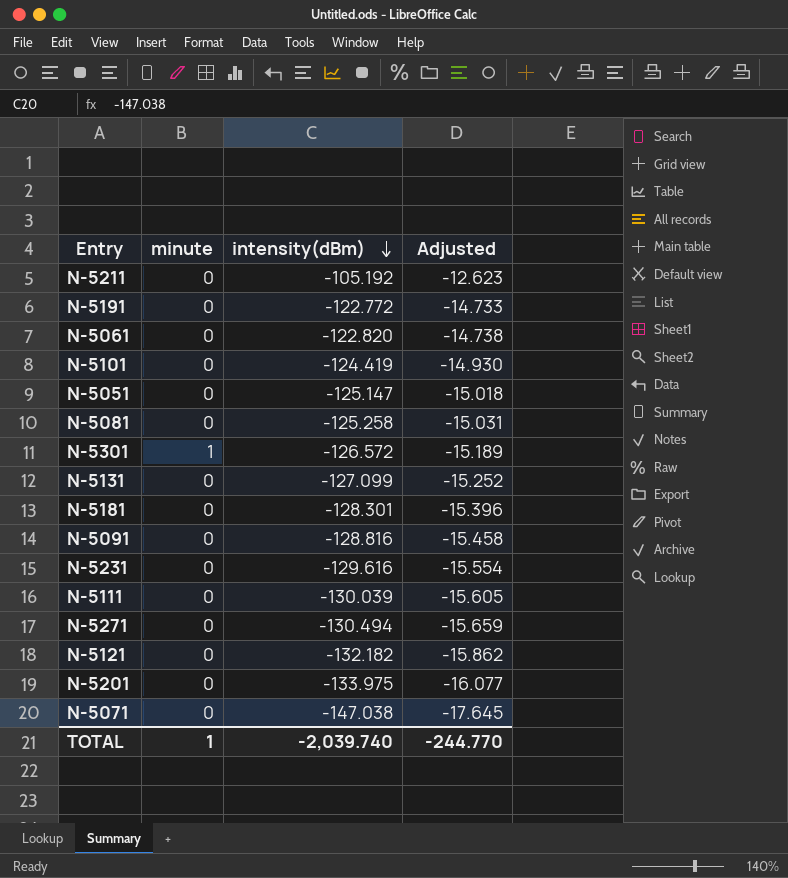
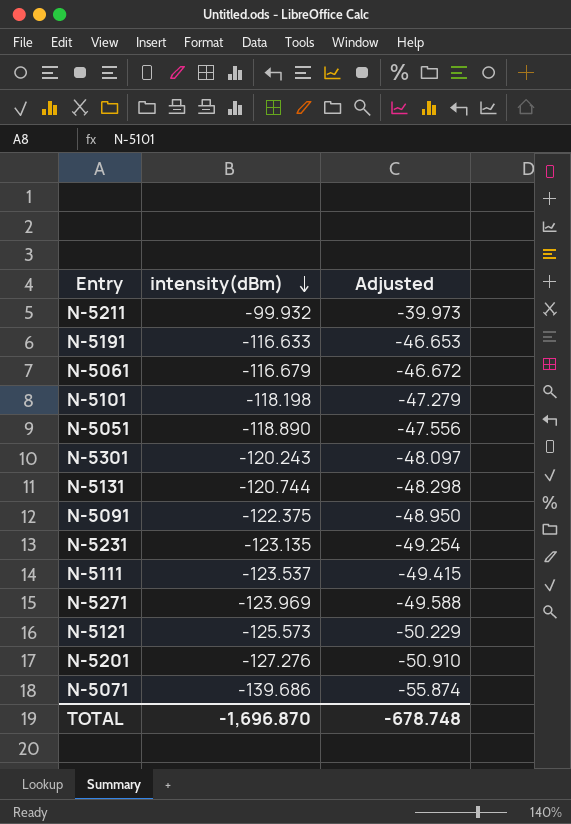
column minute | position: 2 -> none
column Adjusted | formula: [intensity(dBm)] * 0.12 -> [intensity(dBm)] * 0.4
row N-5081: 0 | -125.258 | -15.031 -> none
row N-5181: 0 | -128.301 | -15.396 -> none
N-5211 | intensity(dBm): -105.192 -> -99.932
N-5191 | intensity(dBm): -122.772 -> -116.633
N-5061 | intensity(dBm): -122.820 -> -116.679
N-5101 | intensity(dBm): -124.419 -> -118.198
N-5051 | intensity(dBm): -125.147 -> -118.890
N-5301 | intensity(dBm): -126.572 -> -120.243
N-5131 | intensity(dBm): -127.099 -> -120.744
N-5091 | intensity(dBm): -128.816 -> -122.375
N-5231 | intensity(dBm): -129.616 -> -123.135
N-5111 | intensity(dBm): -130.039 -> -123.537
N-5271 | intensity(dBm): -130.494 -> -123.969
N-5121 | intensity(dBm): -132.182 -> -125.573
N-5201 | intensity(dBm): -133.975 -> -127.276
N-5071 | intensity(dBm): -147.038 -> -139.686
TOTAL | intensity(dBm): -2,039.740 -> -1,696.870
TOTAL | Adjusted: -244.770 -> -678.748

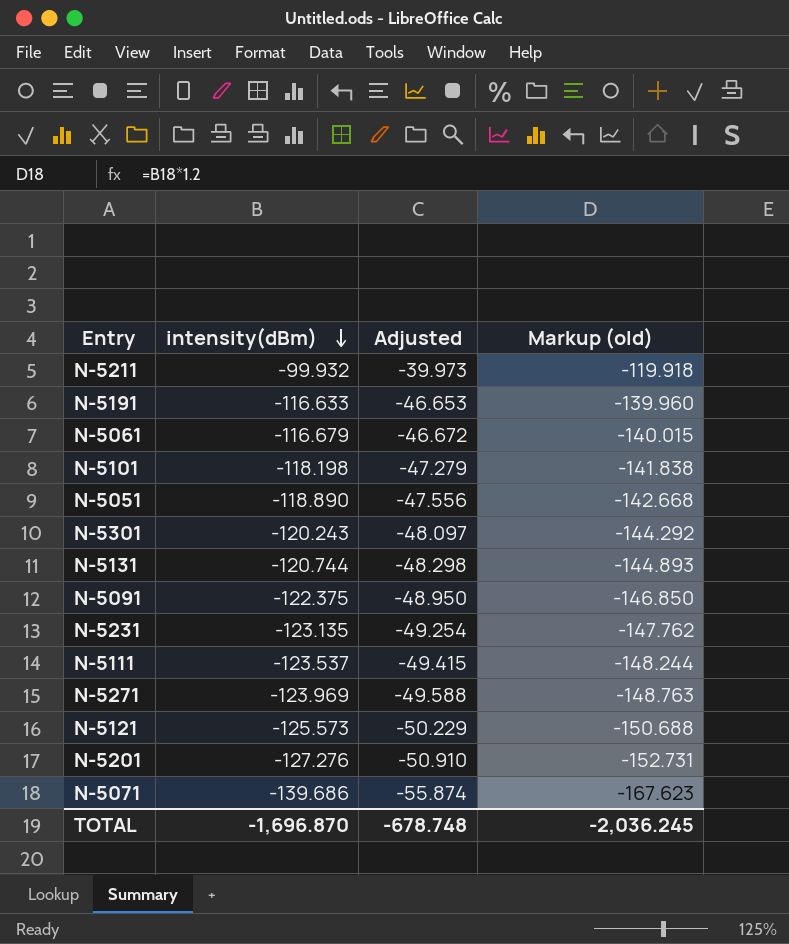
column Markup (old) | formula: none -> [intensity(dBm)] * 1.2

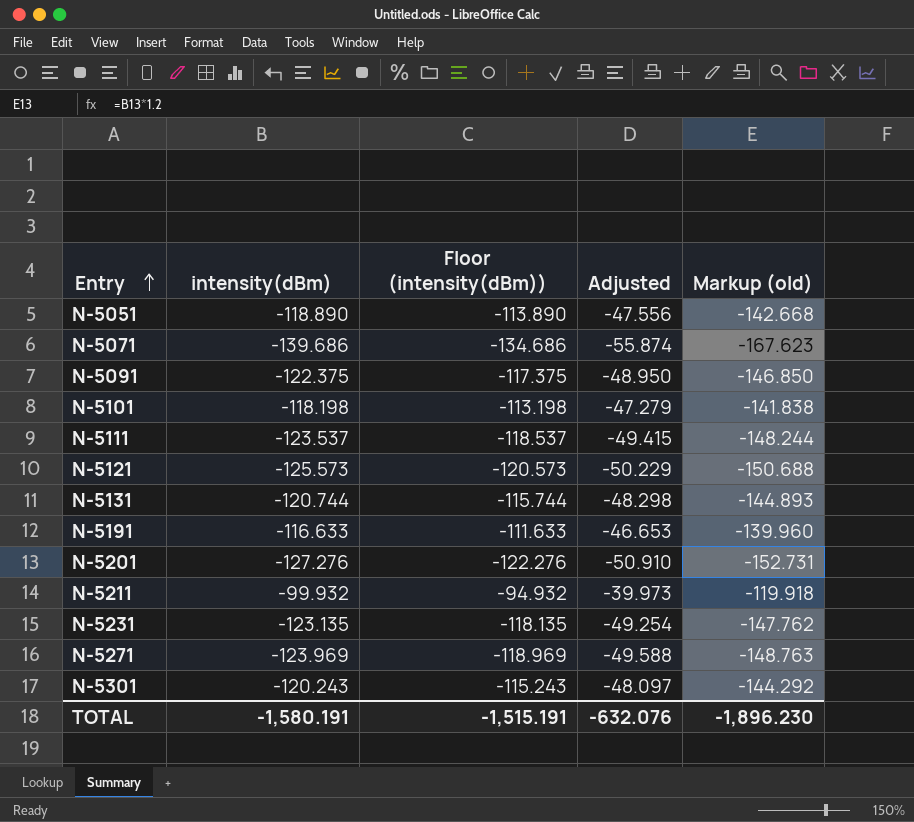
row order: intensity(dBm) descending -> Entry ascending
column Floor (intensity(dBm)) | formula: none -> [intensity(dBm)] + 5
row N-5061: -116.679 | -46.672 | -140.015 -> none
TOTAL | intensity(dBm): -1,696.870 -> -1,580.191
TOTAL | Adjusted: -678.748 -> -632.076
TOTAL | Markup (old): -2,036.245 -> -1,896.230

